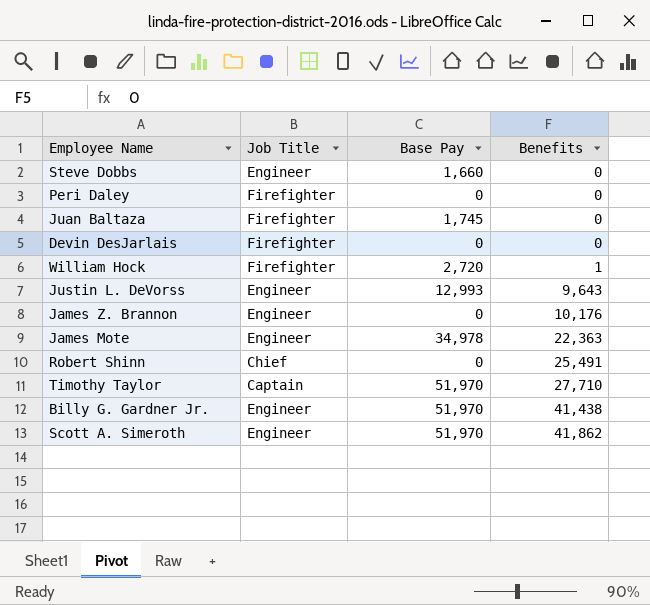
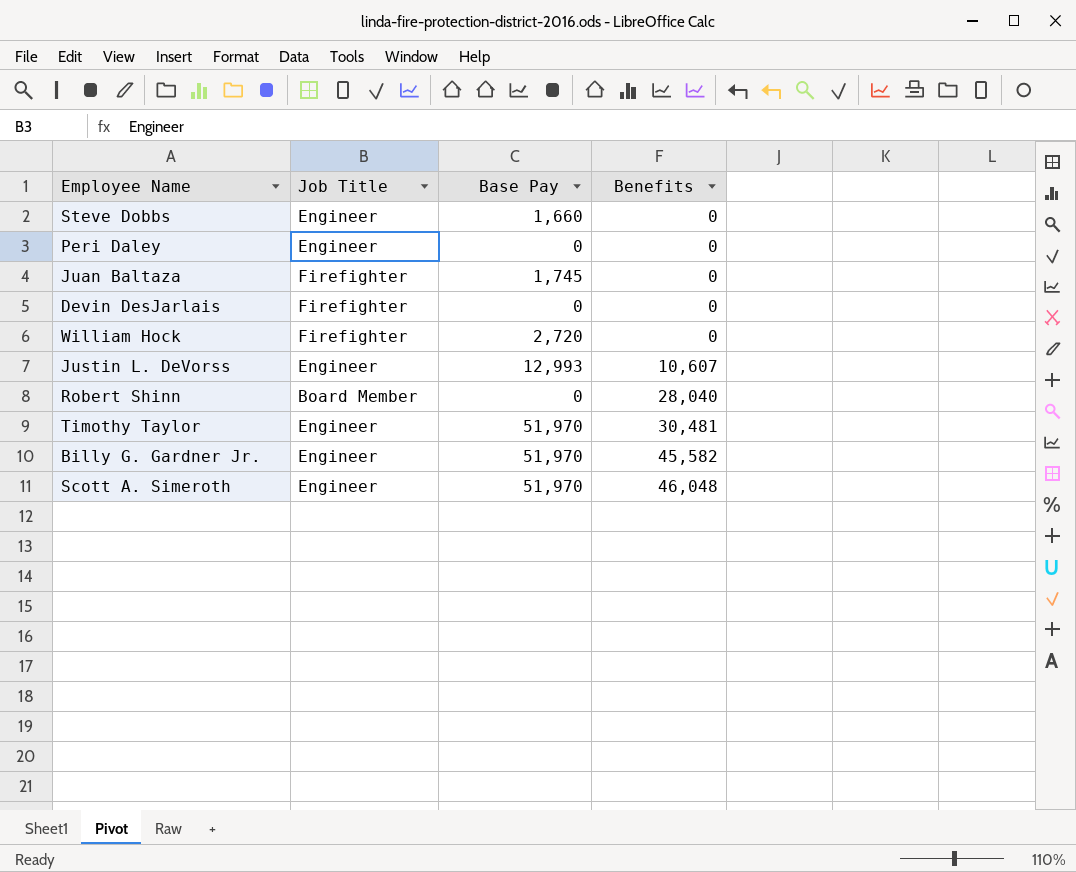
row James Z. Brannon: Engineer | 0 | 10,176 -> none
row James Mote: Engineer | 34,978 | 22,363 -> none
Peri Daley | Job Title: Firefighter -> Engineer
William Hock | Benefits: 1 -> 0
Justin L. DeVorss | Benefits: 9,643 -> 10,607
Robert Shinn | Job Title: Chief -> Board Member
Robert Shinn | Benefits: 25,491 -> 28,040
Timothy Taylor | Job Title: Captain -> Engineer
Timothy Taylor | Benefits: 27,710 -> 30,481
Billy G. Gardner Jr. | Benefits: 41,438 -> 45,582
Scott A. Simeroth | Benefits: 41,862 -> 46,048

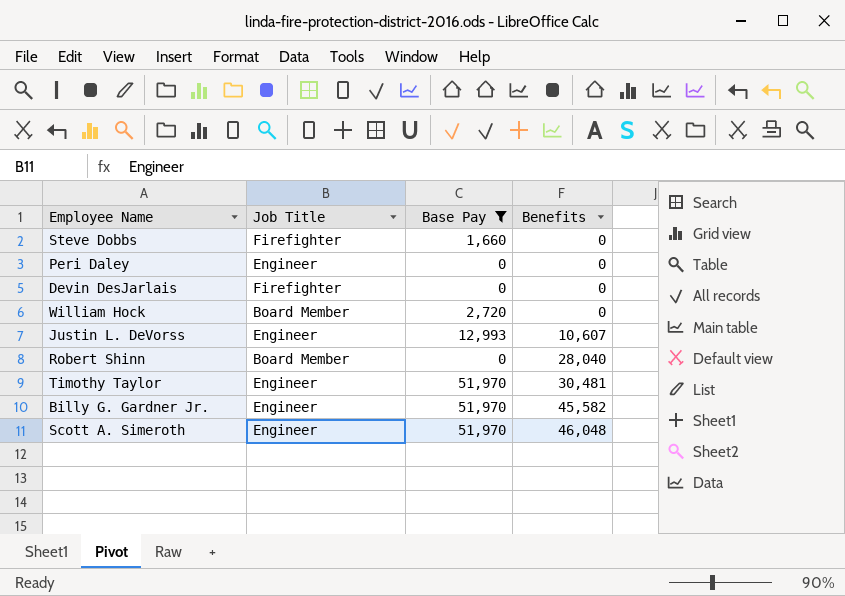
filter: none -> Base Pay != 1,745
Steve Dobbs | Job Title: Engineer -> Firefighter
William Hock | Job Title: Firefighter -> Board Member

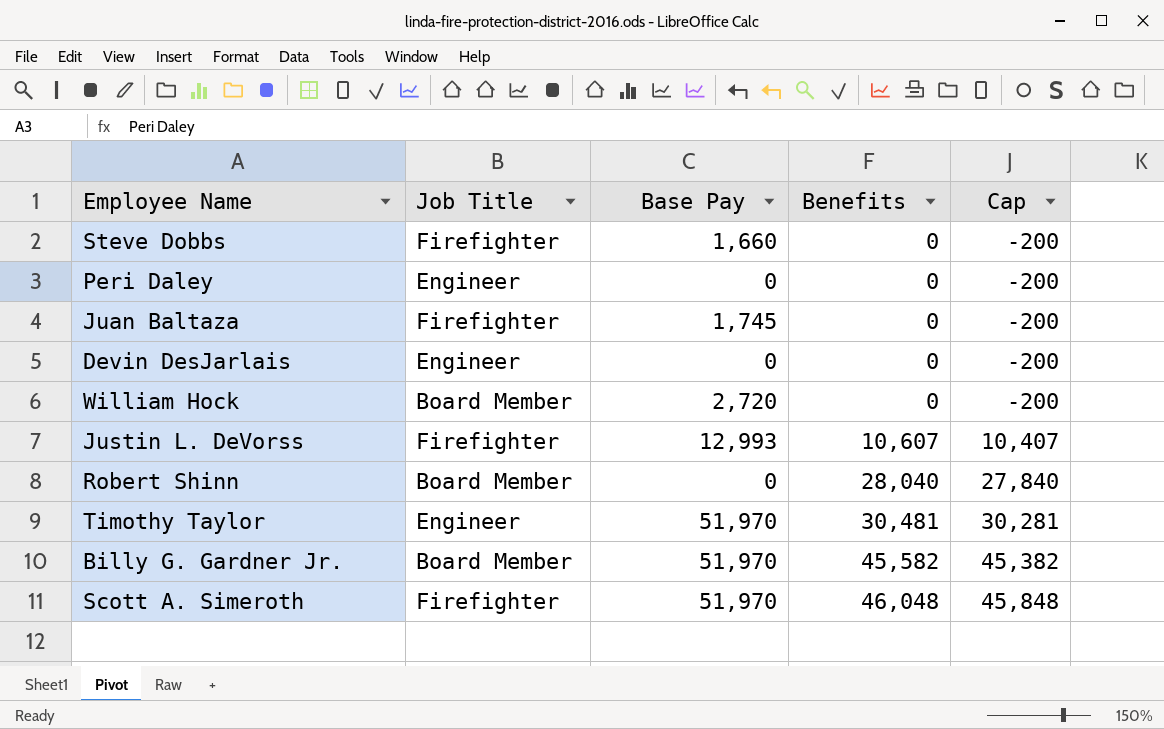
filter: Base Pay != 1,745 -> none
column Cap | formula: none -> [Benefits] - 200
Devin DesJarlais | Job Title: Firefighter -> Engineer
Justin L. DeVorss | Job Title: Engineer -> Firefighter
Billy G. Gardner Jr. | Job Title: Engineer -> Board Member
Scott A. Simeroth | Job Title: Engineer -> Firefighter

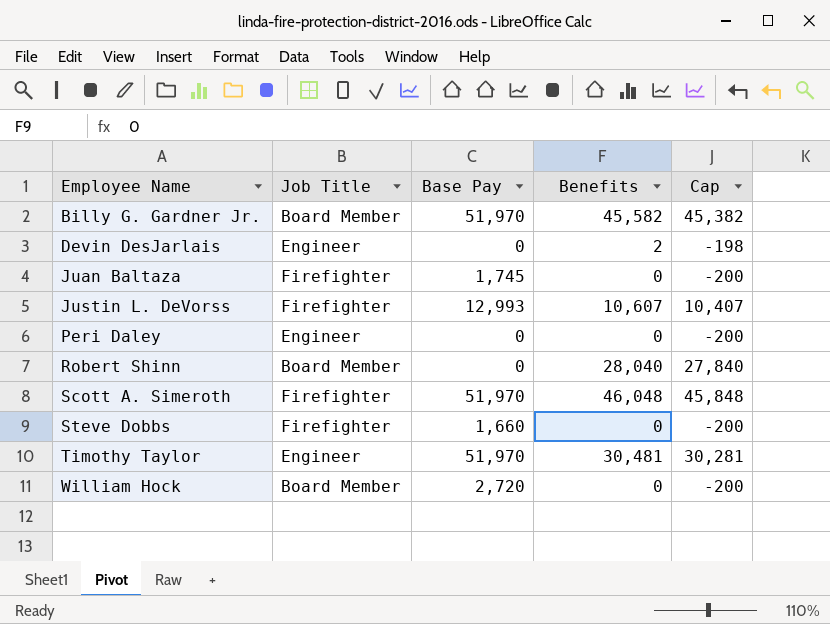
row order: Benefits ascending -> Employee Name ascending
Devin DesJarlais | Benefits: 0 -> 2
Devin DesJarlais | Cap: -200 -> -198

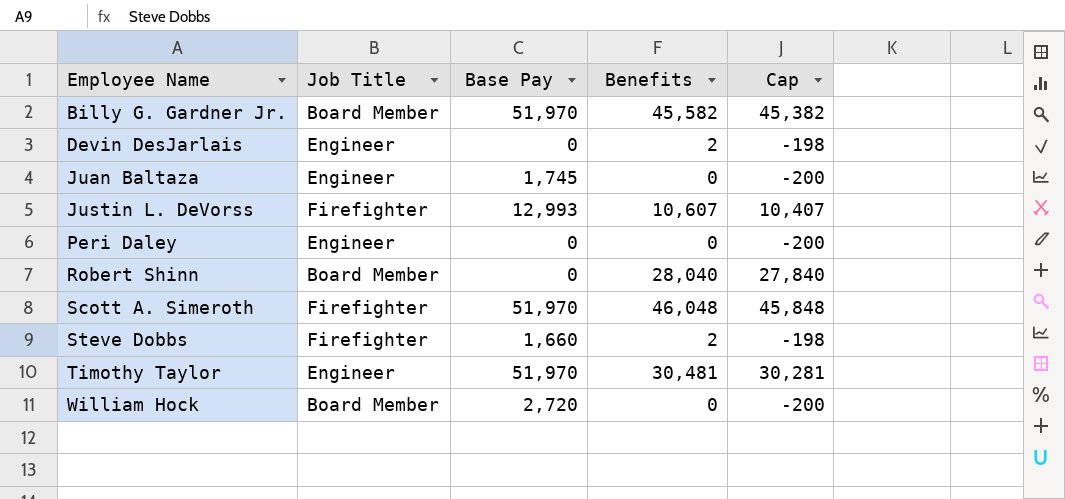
Juan Baltaza | Job Title: Firefighter -> Engineer
Steve Dobbs | Benefits: 0 -> 2
Steve Dobbs | Cap: -200 -> -198

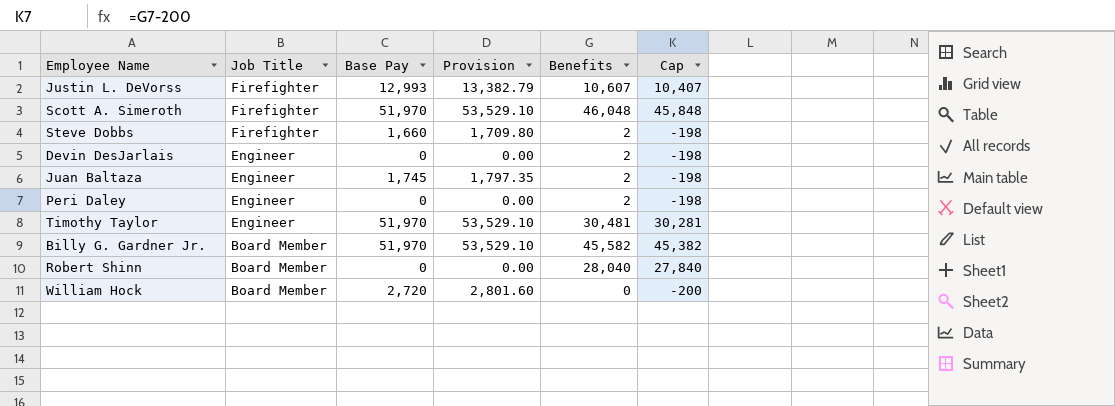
row order: Employee Name ascending -> Job Title descending
column Provision | formula: none -> [Base Pay] * 1.03
Juan Baltaza | Benefits: 0 -> 2
Juan Baltaza | Cap: -200 -> -198
Peri Daley | Benefits: 0 -> 2
Peri Daley | Cap: -200 -> -198

